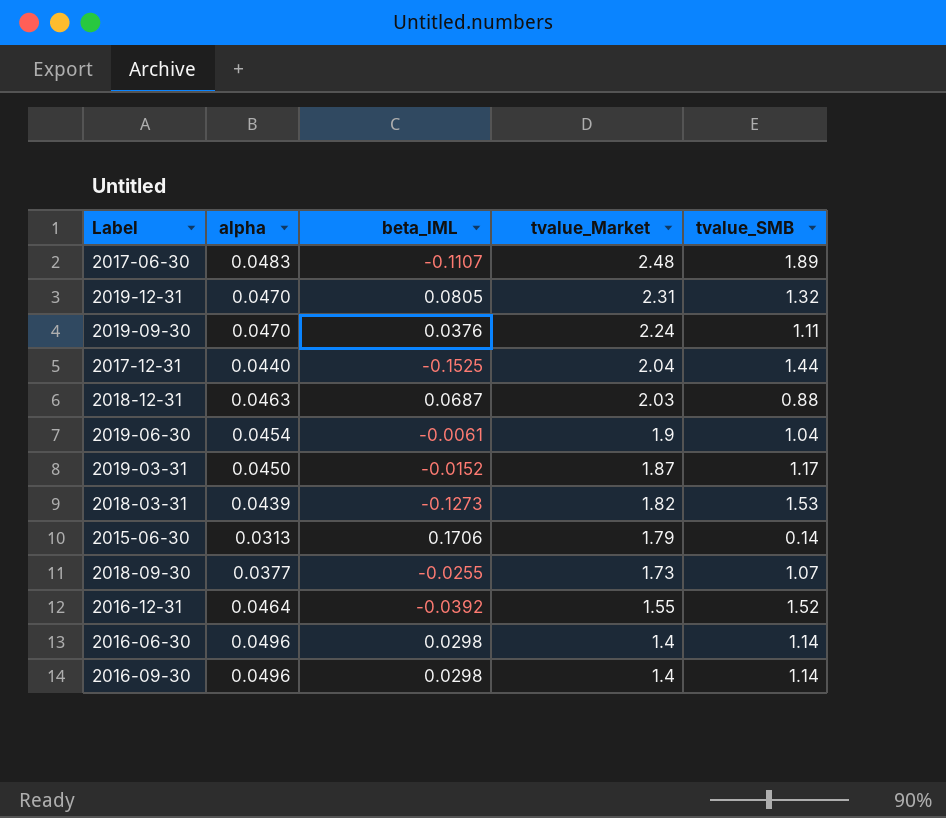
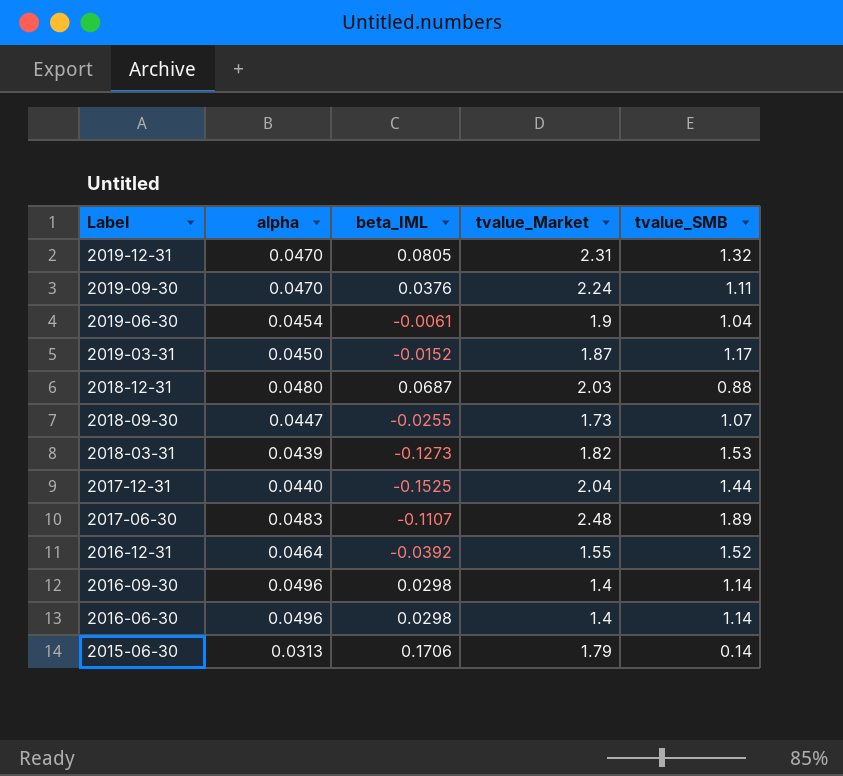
row order: tvalue_Market descending -> Label descending
2018-12-31 | alpha: 0.0463 -> 0.0480
2018-09-30 | alpha: 0.0377 -> 0.0447

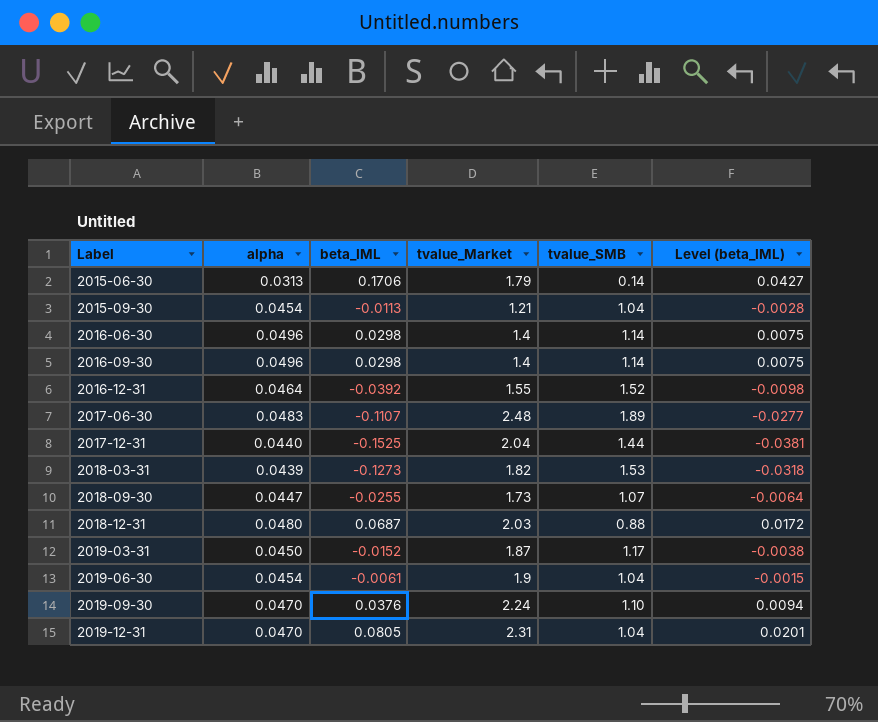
row order: Label descending -> Label ascending
column Level (beta_IML) | formula: none -> [beta_IML] * 0.25
row 2015-09-30: none -> 0.0454 | -0.0113 | 1.21 | 1.04 | -0.0028
2019-09-30 | tvalue_SMB: 1.11 -> 1.10
2019-12-31 | tvalue_SMB: 1.32 -> 1.04

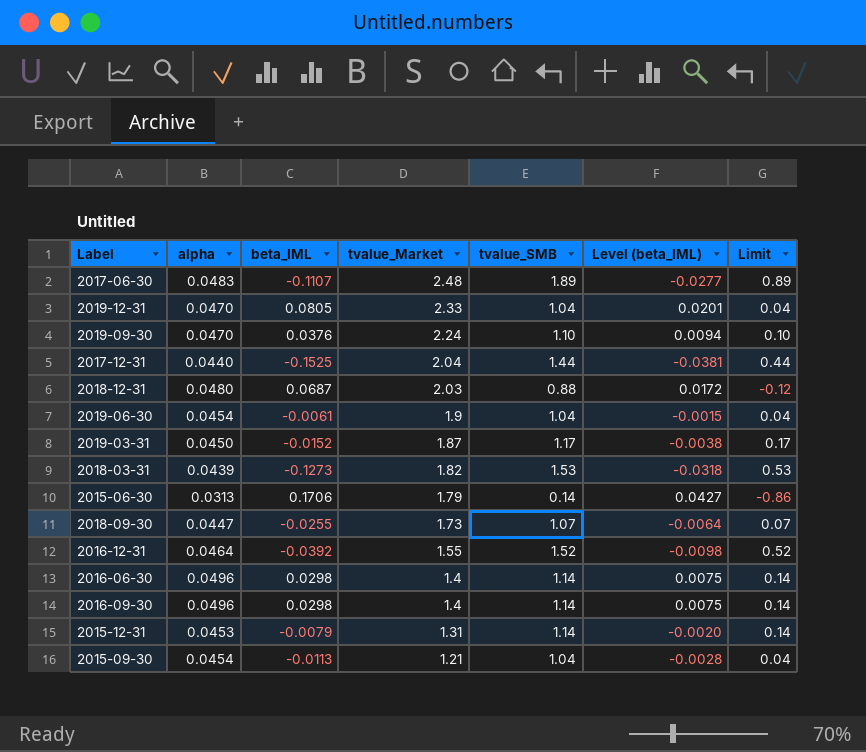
row order: Label ascending -> tvalue_Market descending
column Limit | formula: none -> [tvalue_SMB] - 1
2019-12-31 | tvalue_Market: 2.31 -> 2.33
row 2015-12-31: none -> 0.0453 | -0.0079 | 1.31 | 1.14 | -0.0020 | 0.14

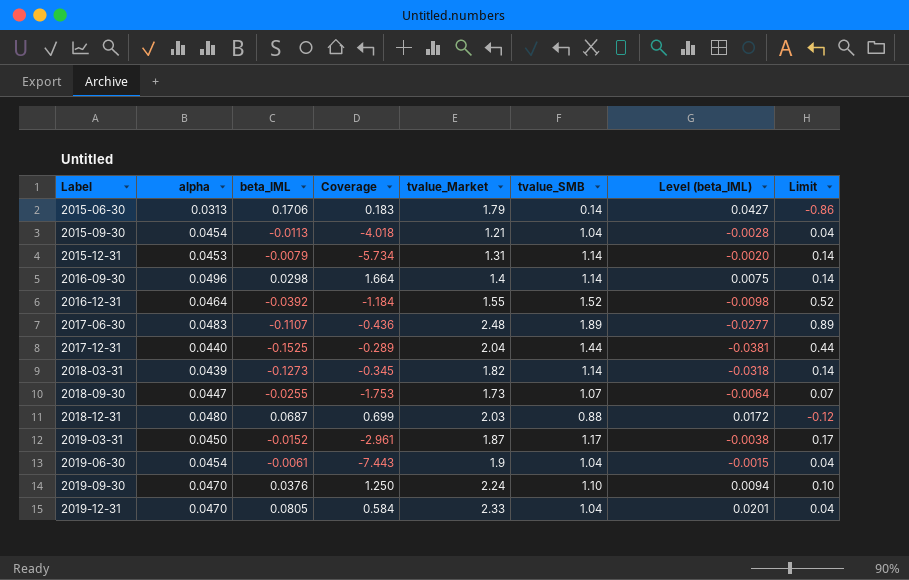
row order: tvalue_Market descending -> Label ascending
column Coverage | formula: none -> [alpha] / [beta_IML]
row 2016-06-30: 0.0496 | 0.0298 | 1.4 | 1.14 | 0.0075 | 0.14 -> none
2018-03-31 | tvalue_SMB: 1.53 -> 1.14
2018-03-31 | Limit: 0.53 -> 0.14

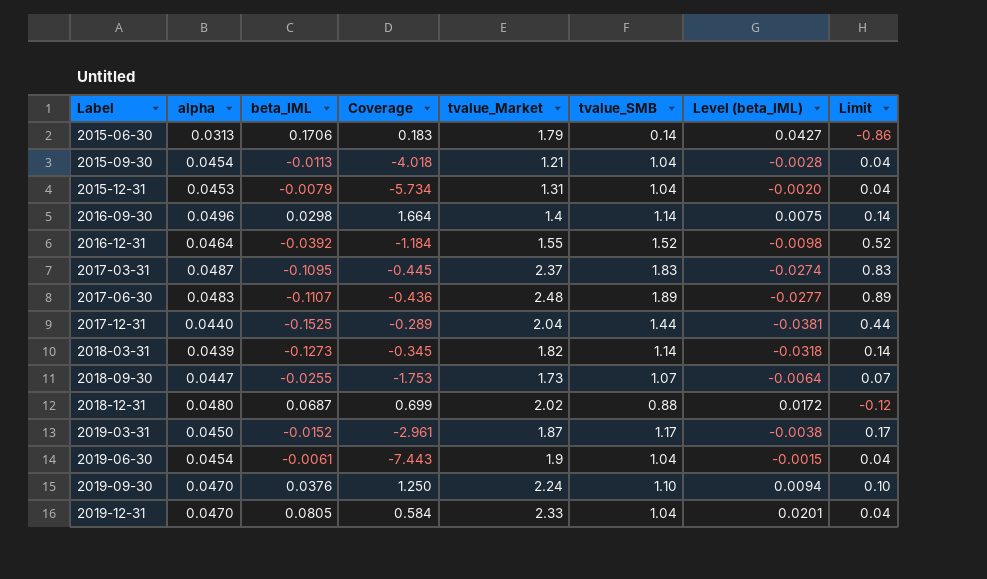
2015-12-31 | tvalue_SMB: 1.14 -> 1.04
2015-12-31 | Limit: 0.14 -> 0.04
row 2017-03-31: none -> 0.0487 | -0.1095 | -0.445 | 2.37 | 1.83 | -0.0274 | 0.83
2018-12-31 | tvalue_Market: 2.03 -> 2.02

